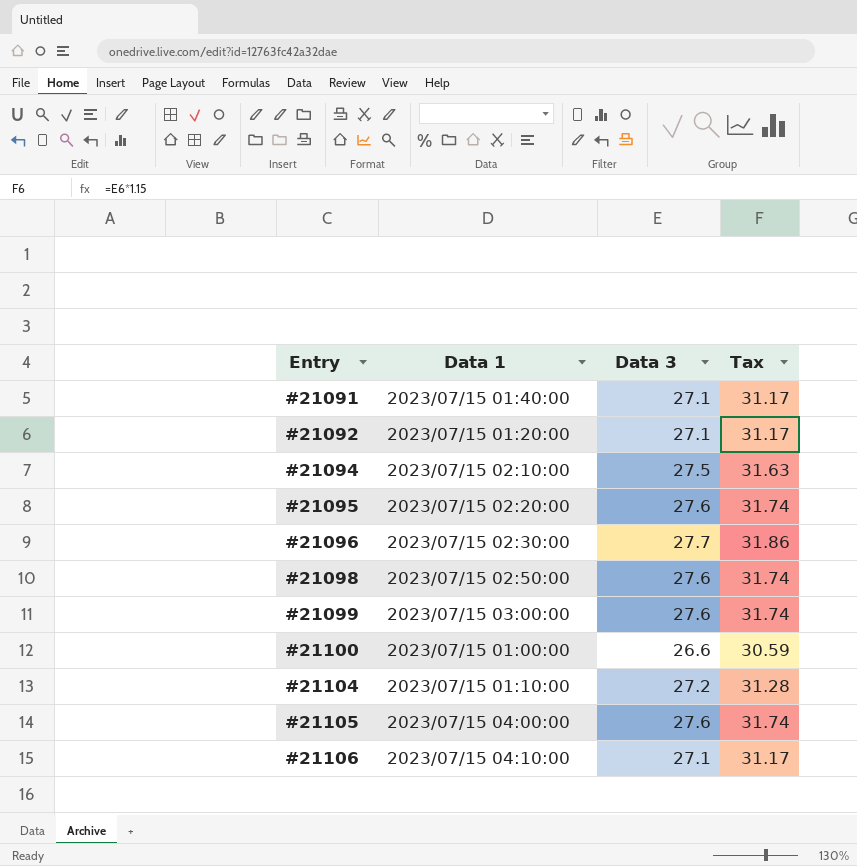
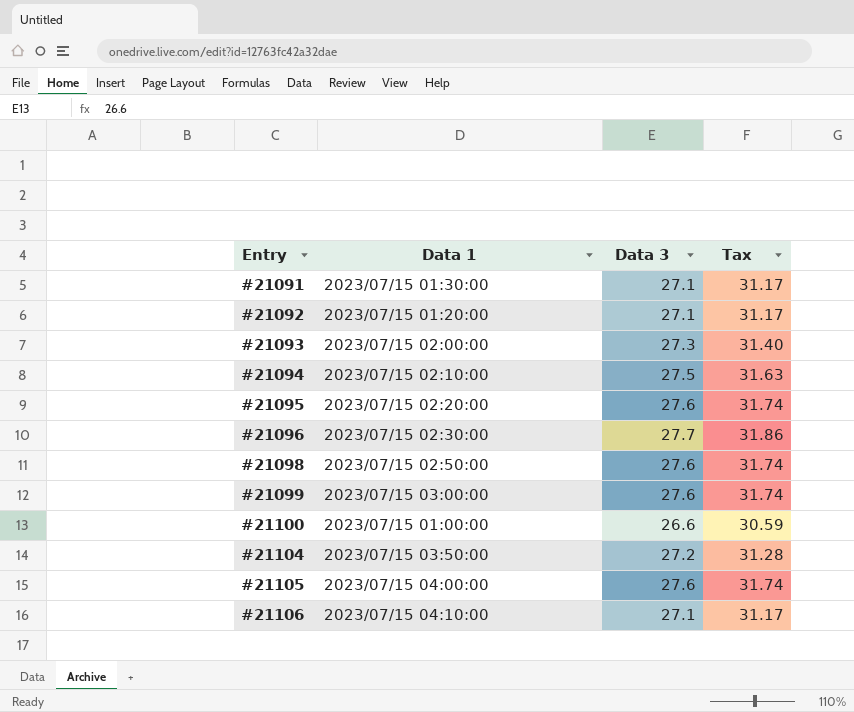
#21091 | Data 1: 2023/07/15 01:40:00 -> 2023/07/15 01:30:00
row #21093: none -> 2023/07/15 02:00:00 | 27.3 | 31.40
#21104 | Data 1: 2023/07/15 01:10:00 -> 2023/07/15 03:50:00

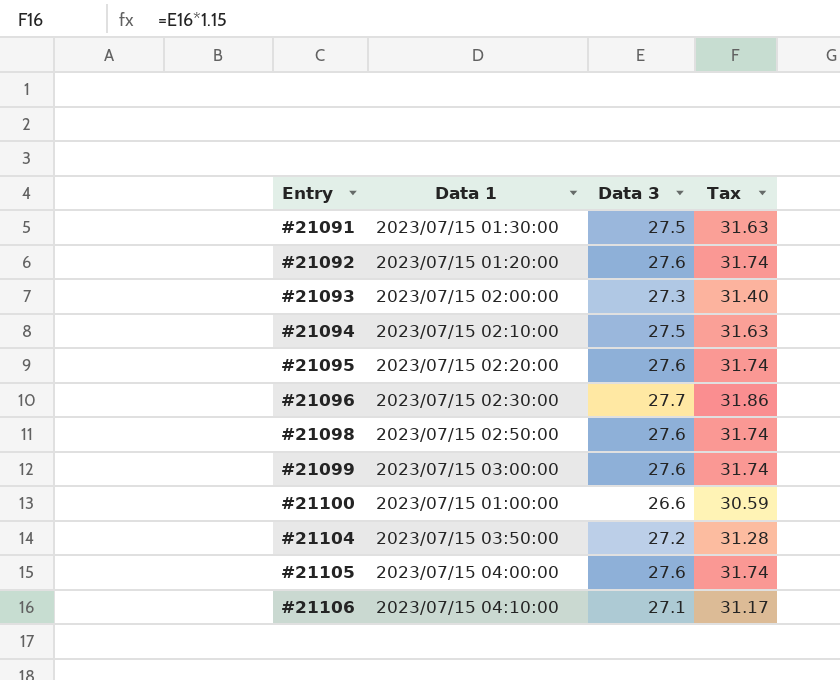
#21091 | Data 3: 27.1 -> 27.5
#21091 | Tax: 31.17 -> 31.63
#21092 | Data 3: 27.1 -> 27.6
#21092 | Tax: 31.17 -> 31.74

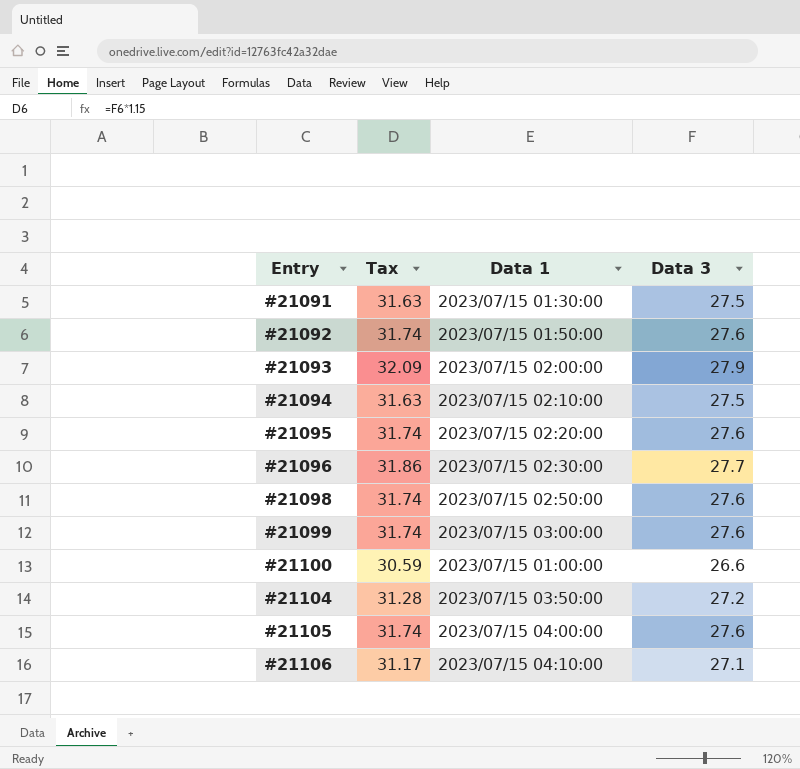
column Tax | position: 4 -> 2
#21092 | Data 1: 2023/07/15 01:20:00 -> 2023/07/15 01:50:00
#21093 | Tax: 31.40 -> 32.09
#21093 | Data 3: 27.3 -> 27.9

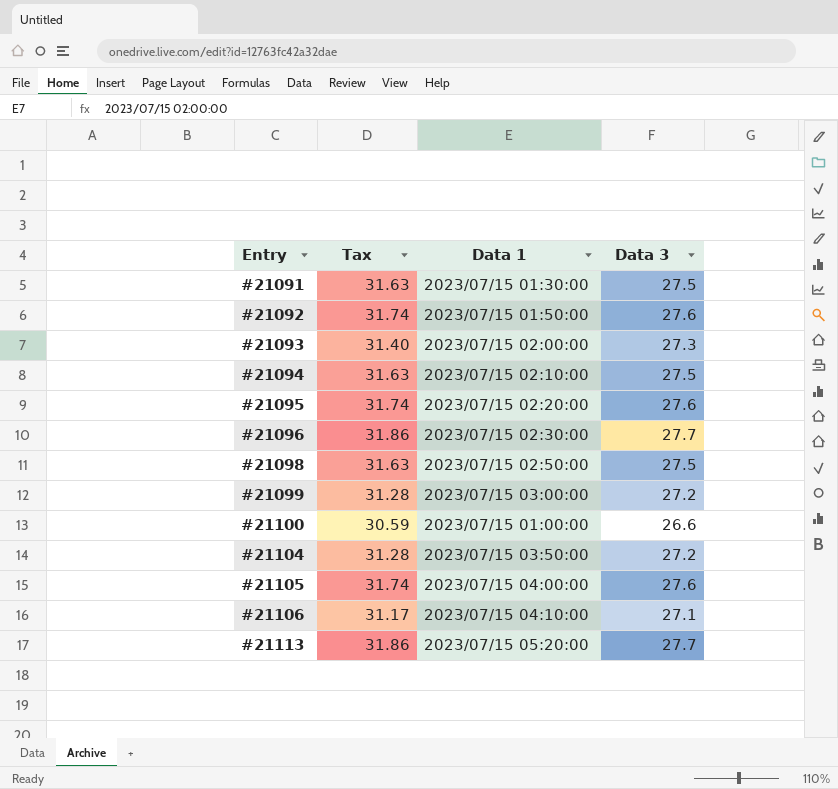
#21093 | Tax: 32.09 -> 31.40
#21093 | Data 3: 27.9 -> 27.3
#21098 | Tax: 31.74 -> 31.63
#21098 | Data 3: 27.6 -> 27.5
#21099 | Tax: 31.74 -> 31.28
#21099 | Data 3: 27.6 -> 27.2
row #21113: none -> 31.86 | 2023/07/15 05:20:00 | 27.7

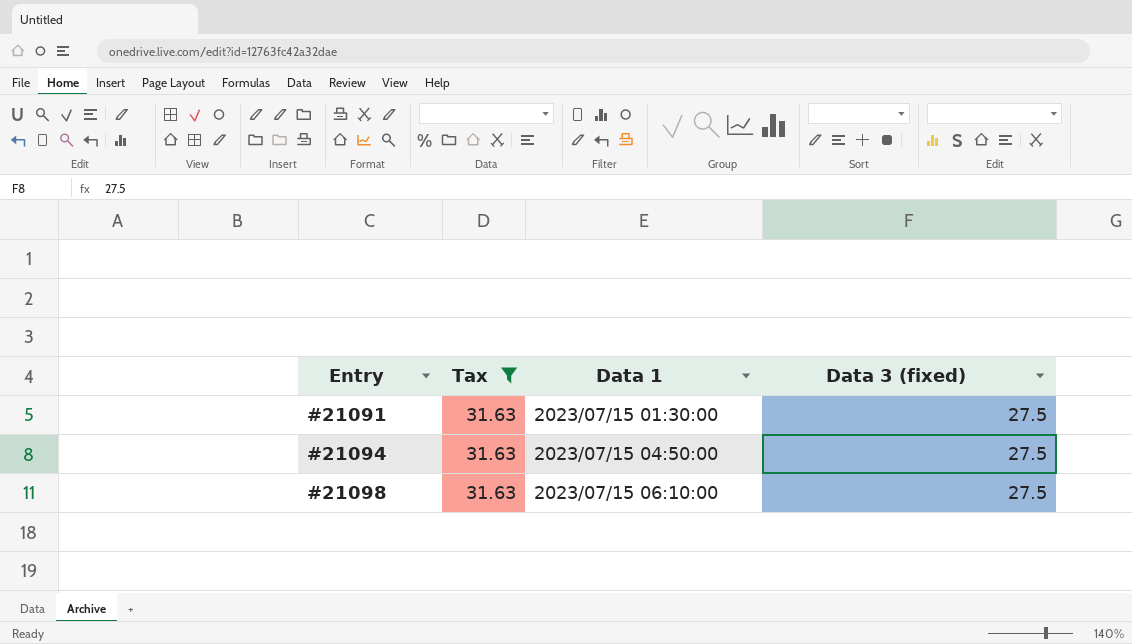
filter: none -> Tax = 31.63
column name: Data 3 -> Data 3 (fixed)
#21094 | Data 1: 2023/07/15 02:10:00 -> 2023/07/15 04:50:00
#21098 | Data 1: 2023/07/15 02:50:00 -> 2023/07/15 06:10:00

